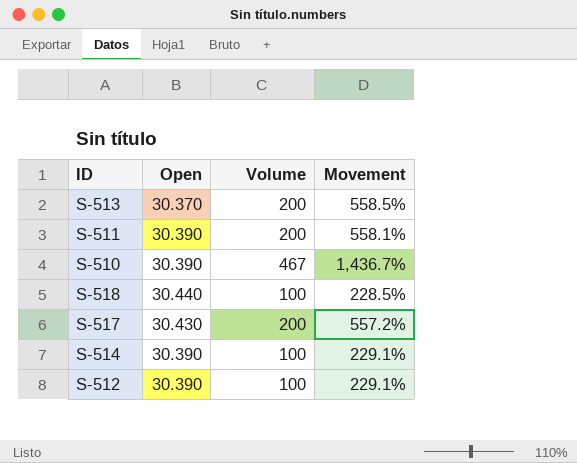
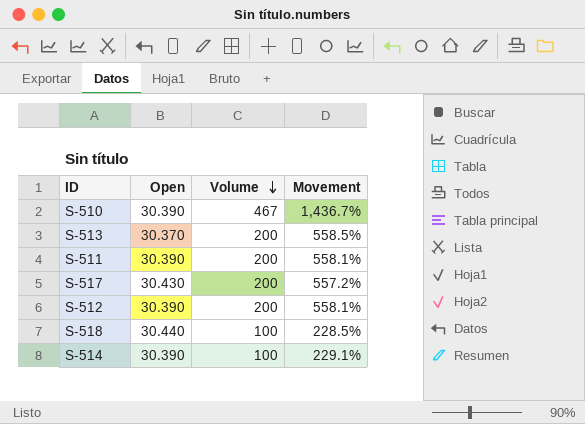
row order: none -> Volume descending
S-512 | Volume: 100 -> 200
S-512 | Movement: 229.1% -> 558.1%

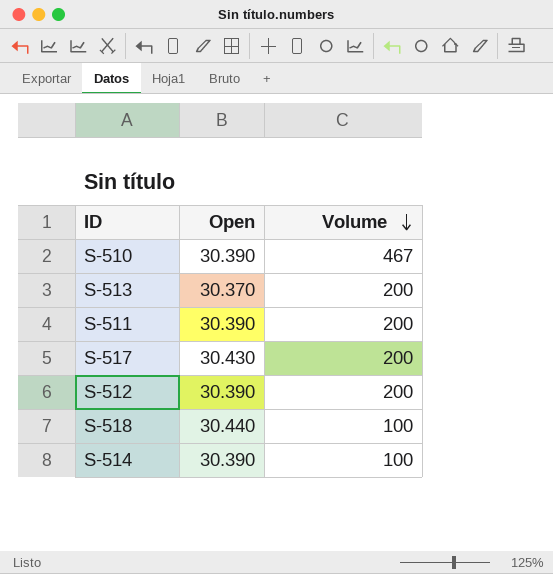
column Movement | formula: ([Volume] - [Open]) / [Open] -> none

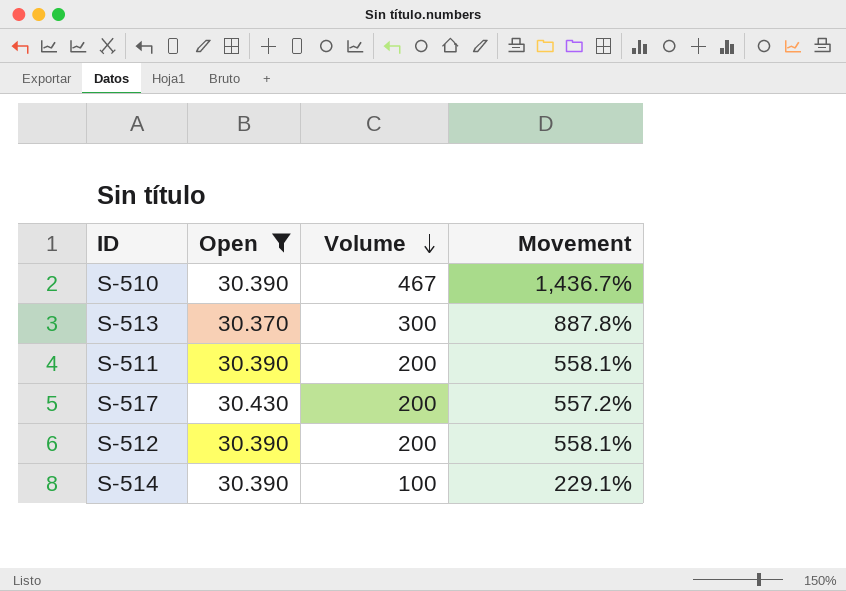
filter: none -> Open != 30.440
column Movement | formula: none -> ([Volume] - [Open]) / [Open]
S-513 | Volume: 200 -> 300

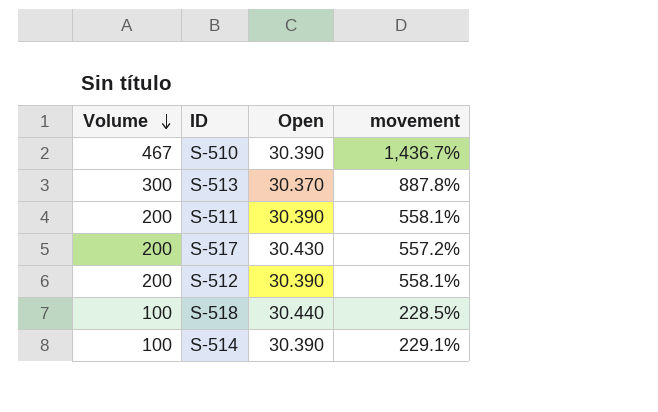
filter: Open != 30.440 -> none
column Volume | position: 3 -> 1
column name: Movement -> movement

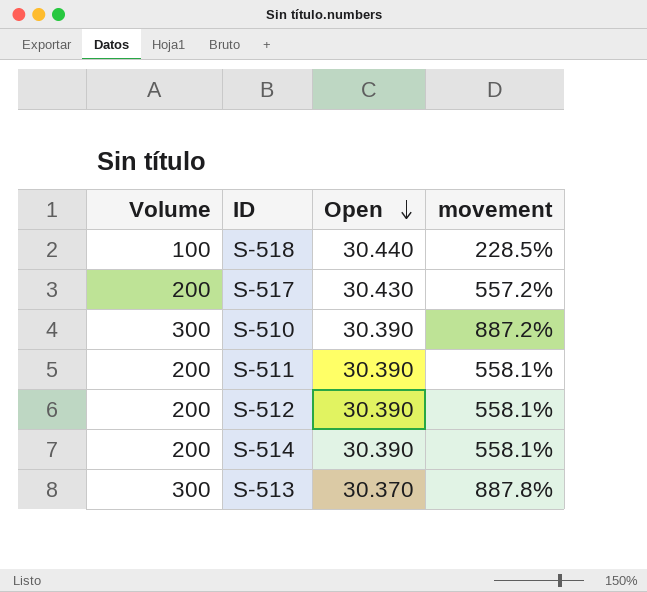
row order: Volume descending -> Open descending
S-510 | Volume: 467 -> 300
S-510 | movement: 1,436.7% -> 887.2%
S-514 | Volume: 100 -> 200
S-514 | movement: 229.1% -> 558.1%

